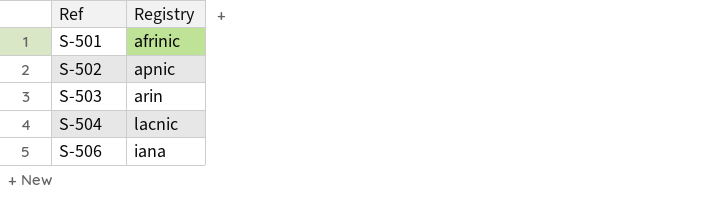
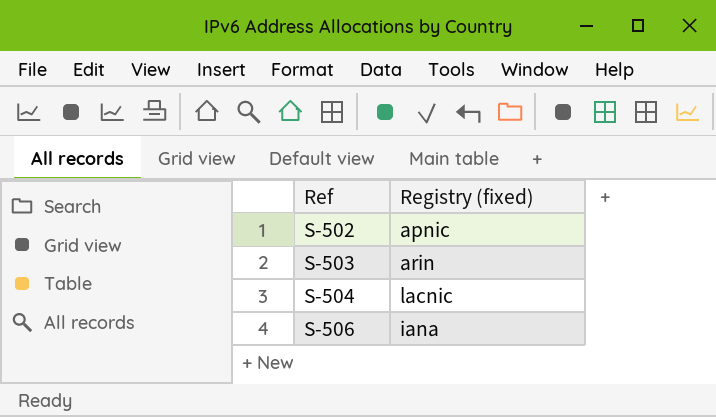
column name: Registry -> Registry (fixed)
row S-501: afrinic -> none

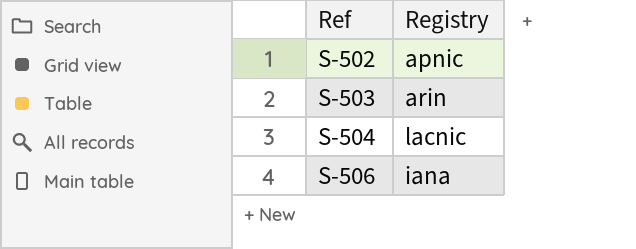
column name: Registry (fixed) -> Registry

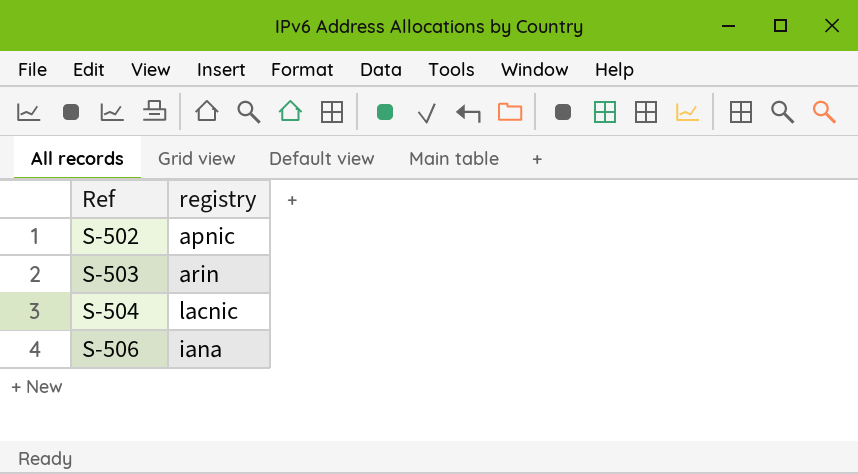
column name: Registry -> registry

